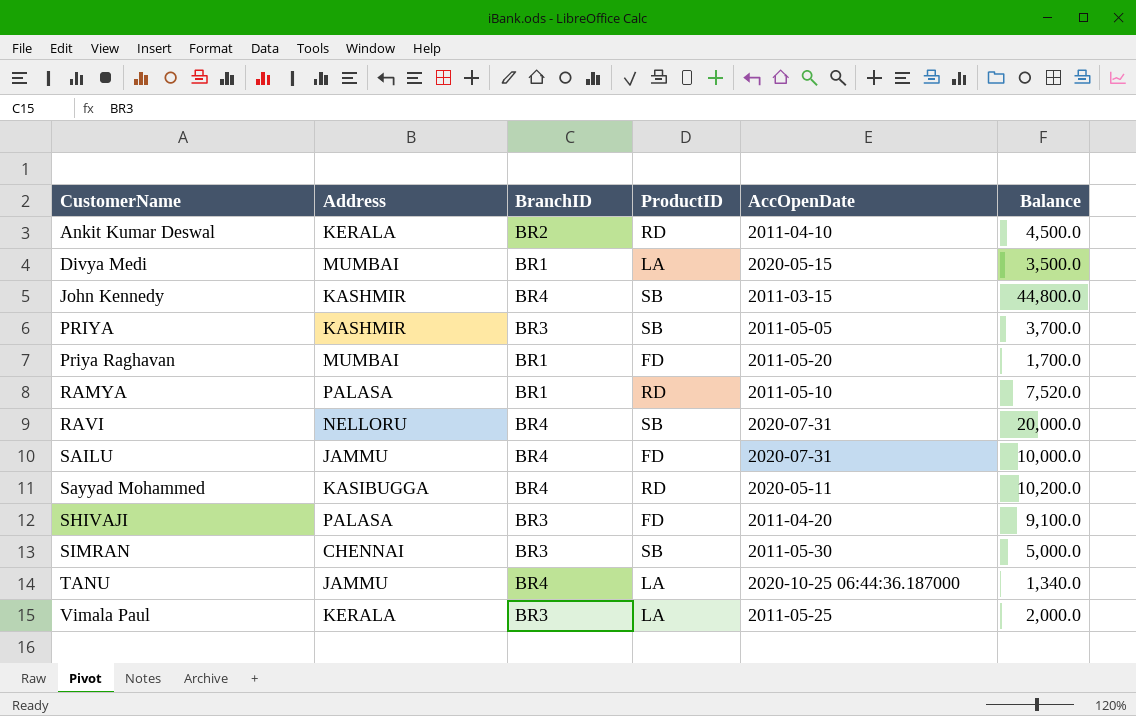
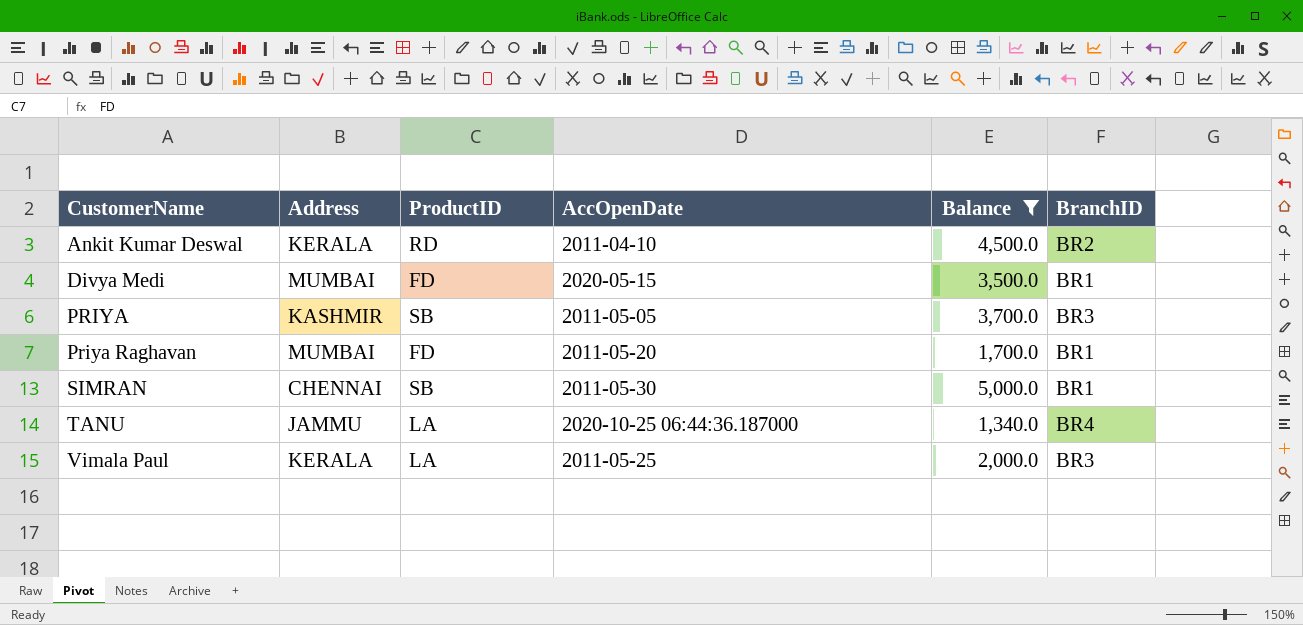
filter: none -> Balance <= 5,000.0
column BranchID | position: 3 -> 6
Divya Medi | ProductID: LA -> FD
SIMRAN | BranchID: BR3 -> BR1

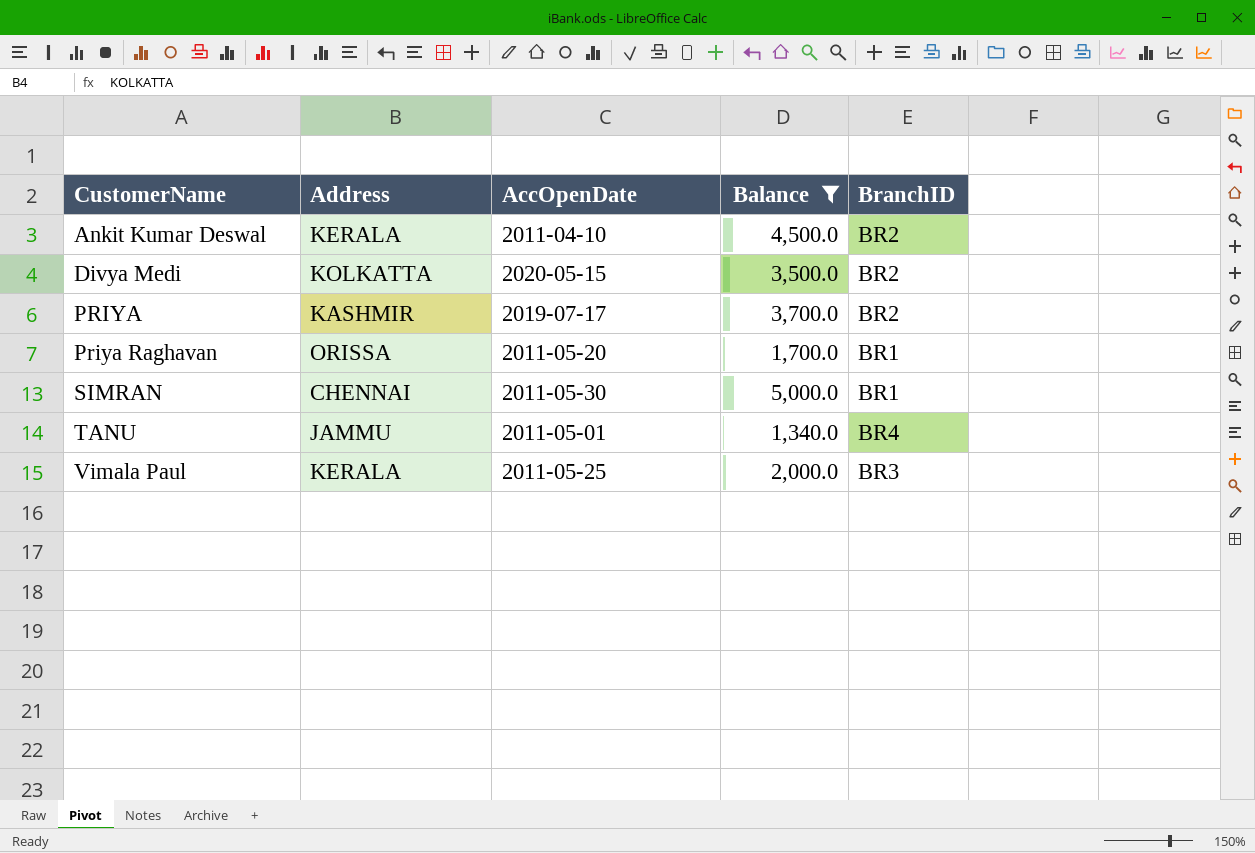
column ProductID | position: 3 -> none
Divya Medi | Address: MUMBAI -> KOLKATTA
Divya Medi | BranchID: BR1 -> BR2
PRIYA | AccOpenDate: 2011-05-05 -> 2019-07-17
PRIYA | BranchID: BR3 -> BR2
Priya Raghavan | Address: MUMBAI -> ORISSA
TANU | AccOpenDate: 2020-10-25 06:44:36.187000 -> 2011-05-01

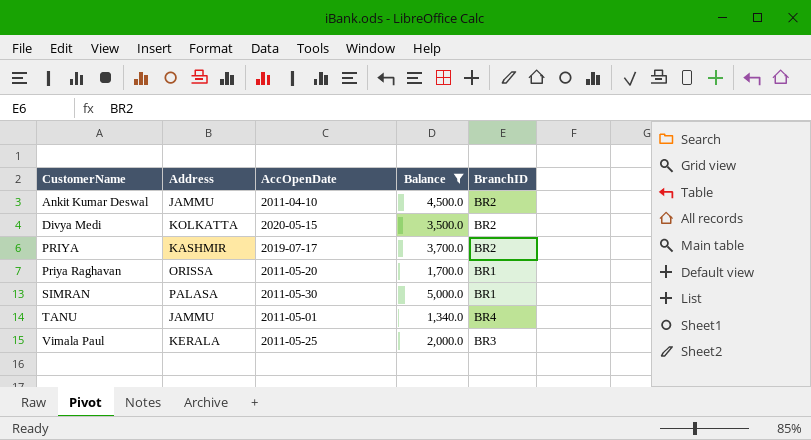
Ankit Kumar Deswal | Address: KERALA -> JAMMU
SIMRAN | Address: CHENNAI -> PALASA

